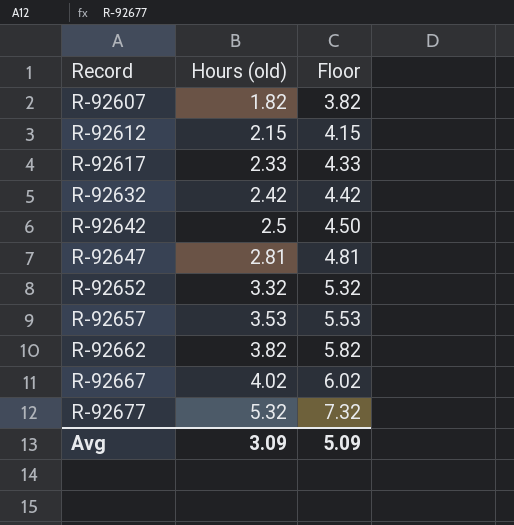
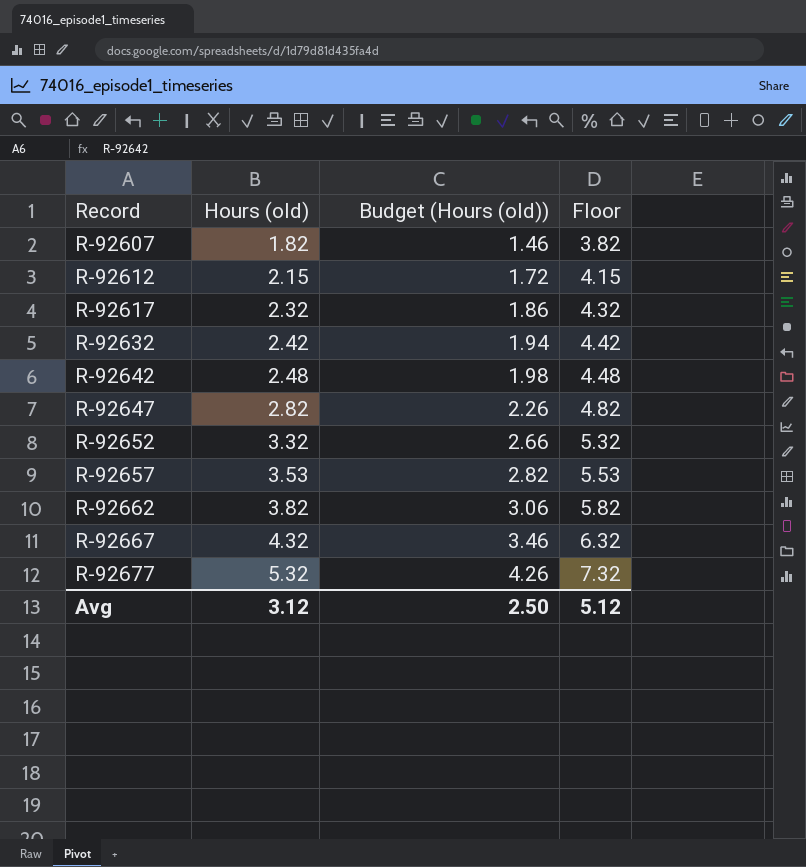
column Budget (Hours (old)) | formula: none -> [Hours (old)] * 0.8
R-92617 | Hours (old): 2.33 -> 2.32
R-92617 | Floor: 4.33 -> 4.32
R-92642 | Hours (old): 2.5 -> 2.48
R-92642 | Floor: 4.50 -> 4.48
R-92647 | Hours (old): 2.81 -> 2.82
R-92647 | Floor: 4.81 -> 4.82
R-92667 | Hours (old): 4.02 -> 4.32
R-92667 | Floor: 6.02 -> 6.32
Avg | Hours (old): 3.09 -> 3.12
Avg | Floor: 5.09 -> 5.12

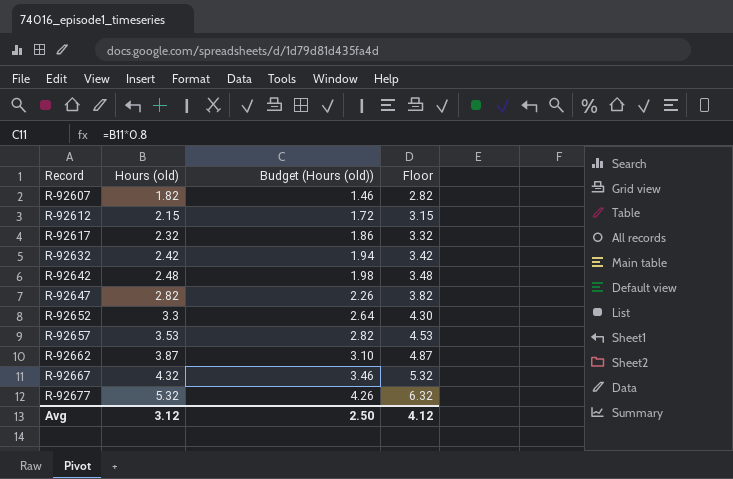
column Floor | formula: [Hours (old)] + 2 -> [Hours (old)] + 1
R-92652 | Hours (old): 3.32 -> 3.3
R-92652 | Budget (Hours (old)): 2.66 -> 2.64
R-92662 | Hours (old): 3.82 -> 3.87
R-92662 | Budget (Hours (old)): 3.06 -> 3.10
Avg | Floor: 5.12 -> 4.12

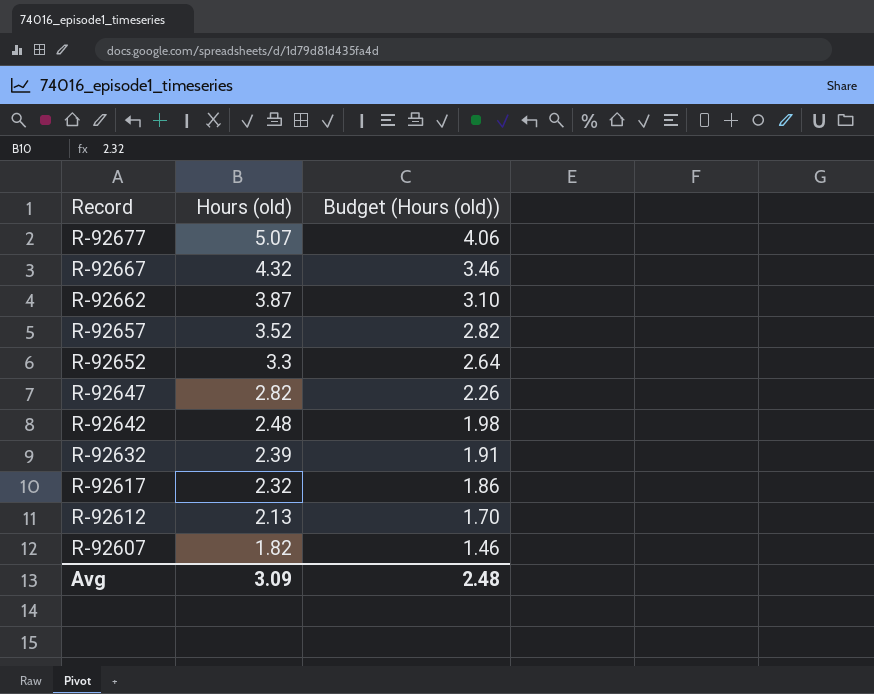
row order: Record ascending -> Record descending
column Floor | formula: [Hours (old)] + 1 -> none
R-92677 | Hours (old): 5.32 -> 5.07
R-92677 | Budget (Hours (old)): 4.26 -> 4.06
R-92657 | Hours (old): 3.53 -> 3.52
R-92632 | Hours (old): 2.42 -> 2.39
R-92632 | Budget (Hours (old)): 1.94 -> 1.91
R-92612 | Hours (old): 2.15 -> 2.13
R-92612 | Budget (Hours (old)): 1.72 -> 1.70
Avg | Hours (old): 3.12 -> 3.09
Avg | Budget (Hours (old)): 2.50 -> 2.48

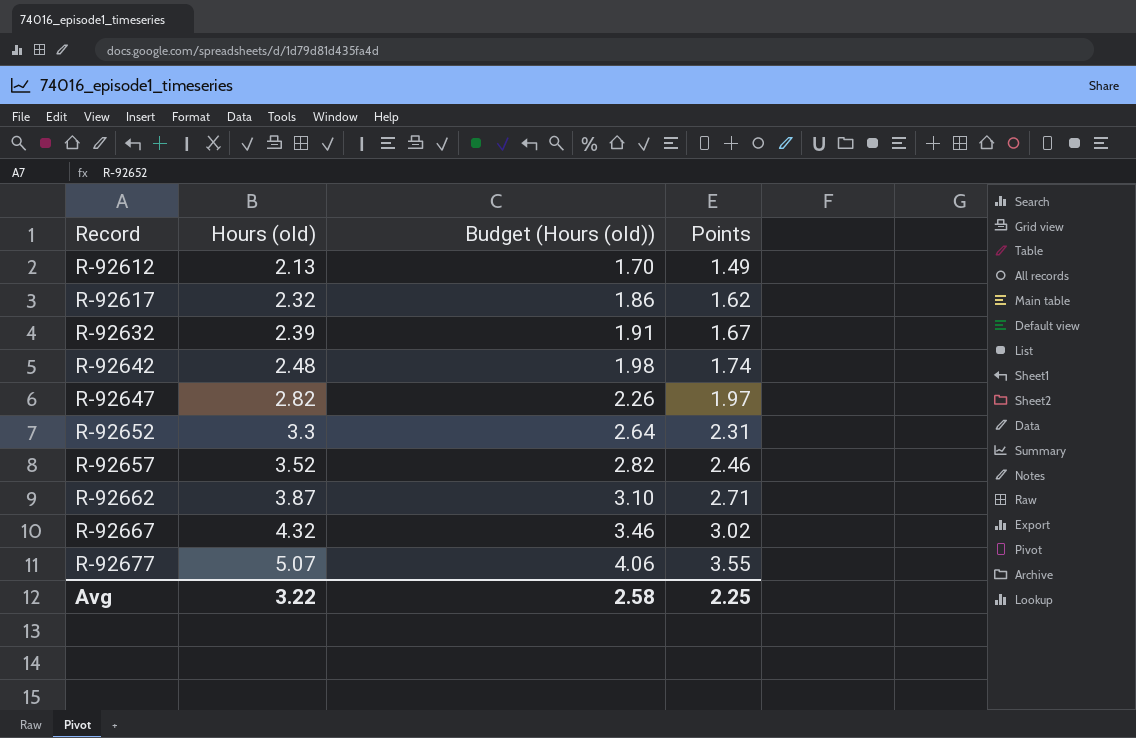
row order: Record descending -> Record ascending
column Points | formula: none -> [Hours (old)] * 0.7
row R-92607: 1.82 | 1.46 -> none
Avg | Hours (old): 3.09 -> 3.22
Avg | Budget (Hours (old)): 2.48 -> 2.58

